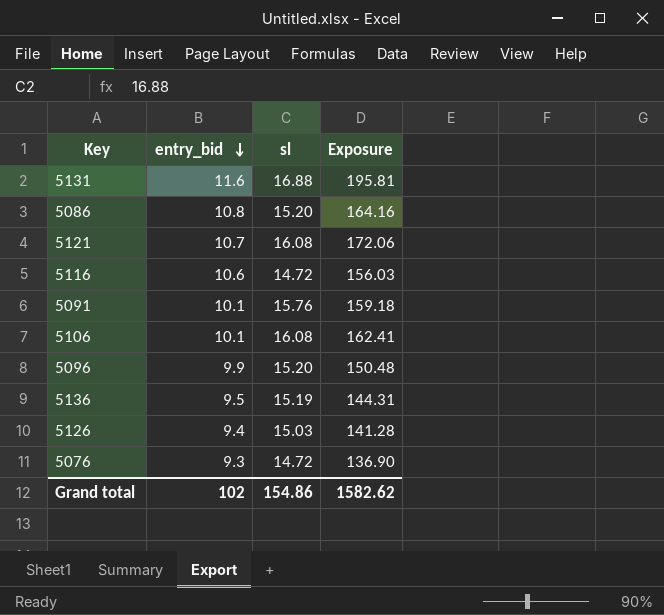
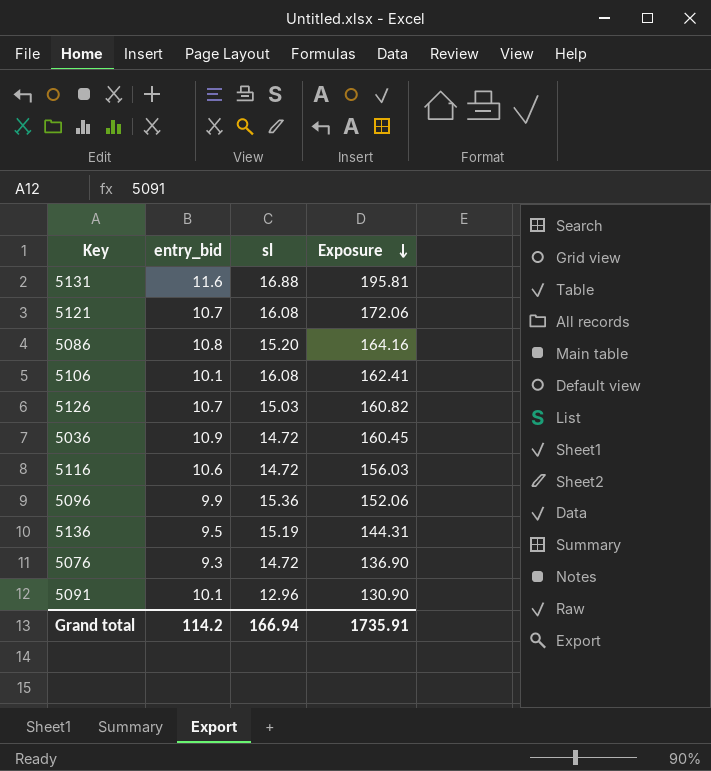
row order: entry_bid descending -> Exposure descending
5126 | entry_bid: 9.4 -> 10.7
5126 | Exposure: 141.28 -> 160.82
row 5036: none -> 10.9 | 14.72 | 160.45
5096 | sl: 15.20 -> 15.36
5096 | Exposure: 150.48 -> 152.06
5091 | sl: 15.76 -> 12.96
5091 | Exposure: 159.18 -> 130.90
Grand total | entry_bid: 102 -> 114.2
Grand total | sl: 154.86 -> 166.94
Grand total | Exposure: 1582.62 -> 1735.91

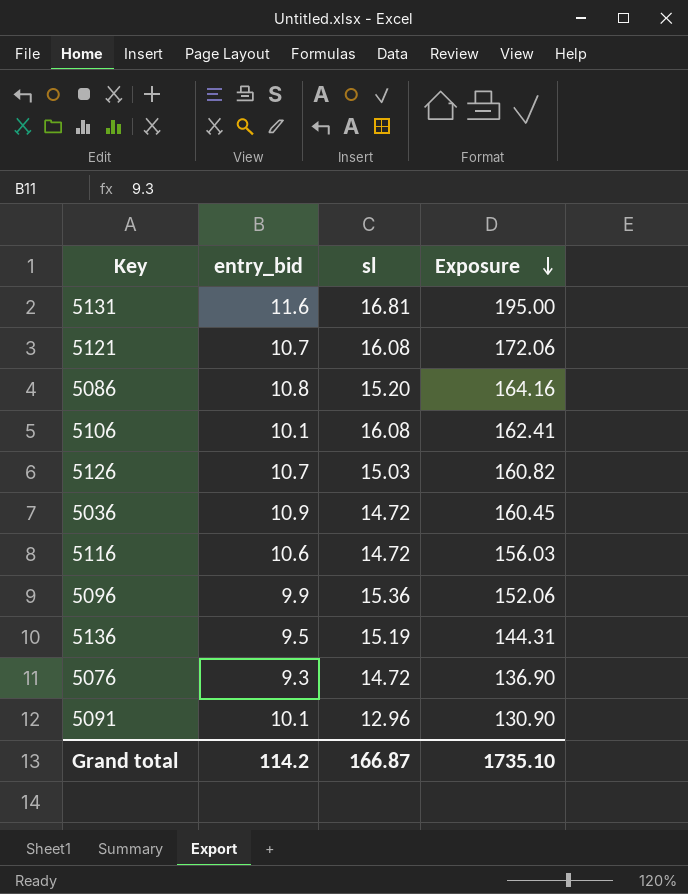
5131 | sl: 16.88 -> 16.81
5131 | Exposure: 195.81 -> 195.00
Grand total | sl: 166.94 -> 166.87
Grand total | Exposure: 1735.91 -> 1735.10

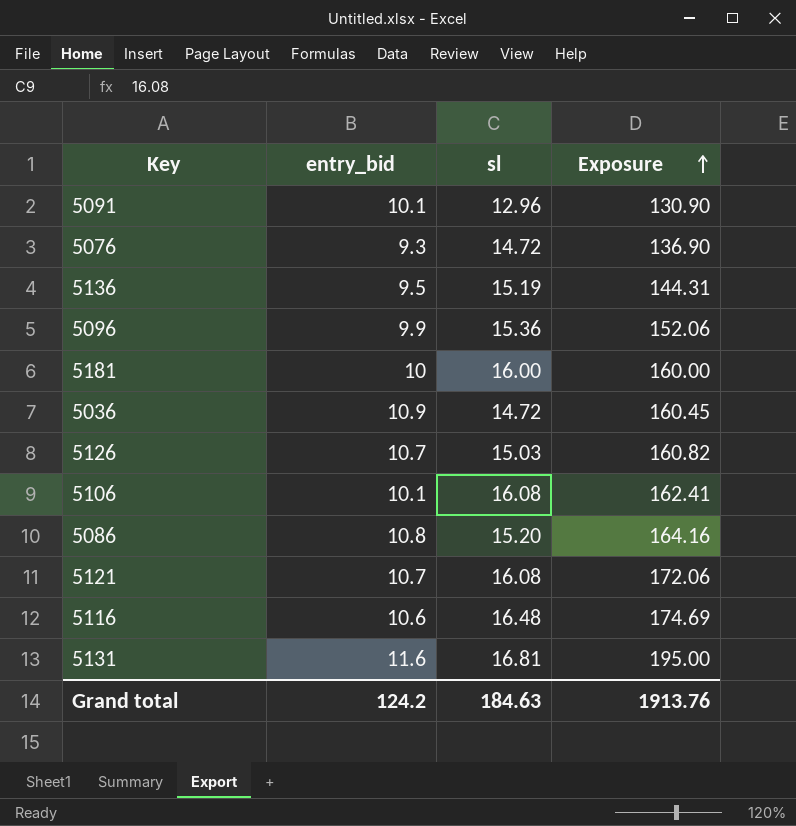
row order: Exposure descending -> Exposure ascending
row 5181: none -> 10 | 16.00 | 160.00
5116 | sl: 14.72 -> 16.48
5116 | Exposure: 156.03 -> 174.69
Grand total | entry_bid: 114.2 -> 124.2
Grand total | sl: 166.87 -> 184.63
Grand total | Exposure: 1735.10 -> 1913.76

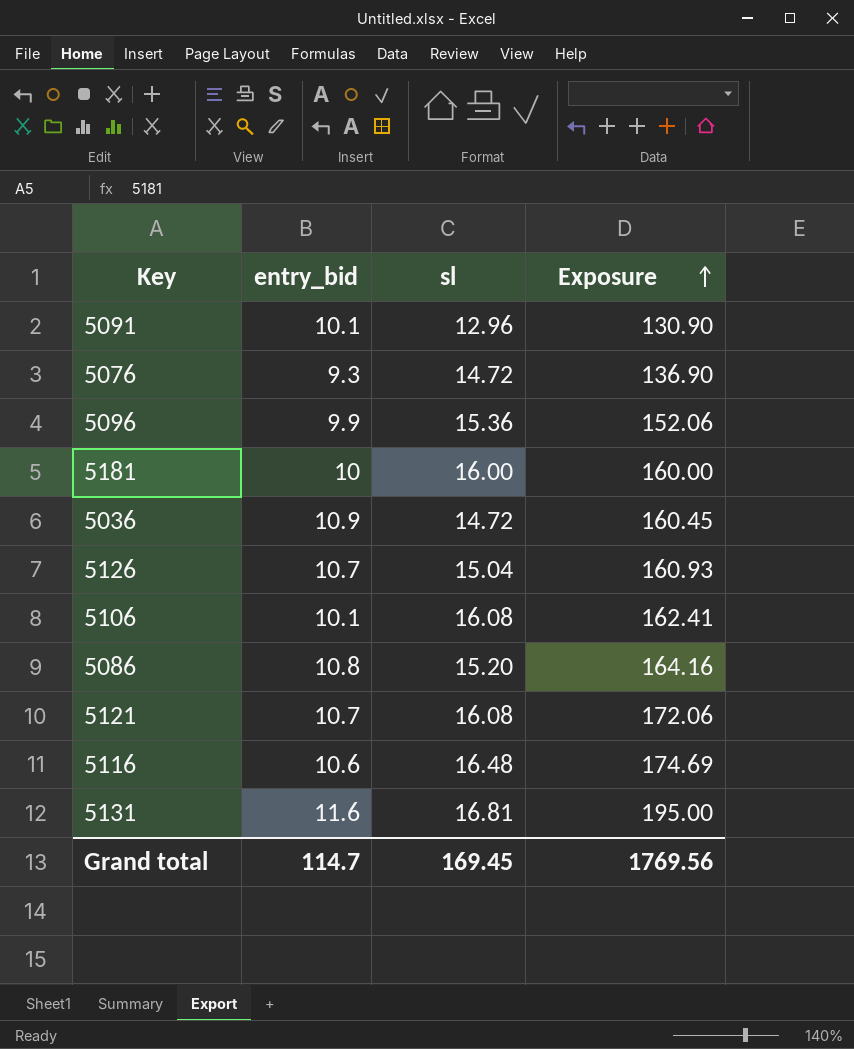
row 5136: 9.5 | 15.19 | 144.31 -> none
5126 | sl: 15.03 -> 15.04
5126 | Exposure: 160.82 -> 160.93
Grand total | entry_bid: 124.2 -> 114.7
Grand total | sl: 184.63 -> 169.45
Grand total | Exposure: 1913.76 -> 1769.56

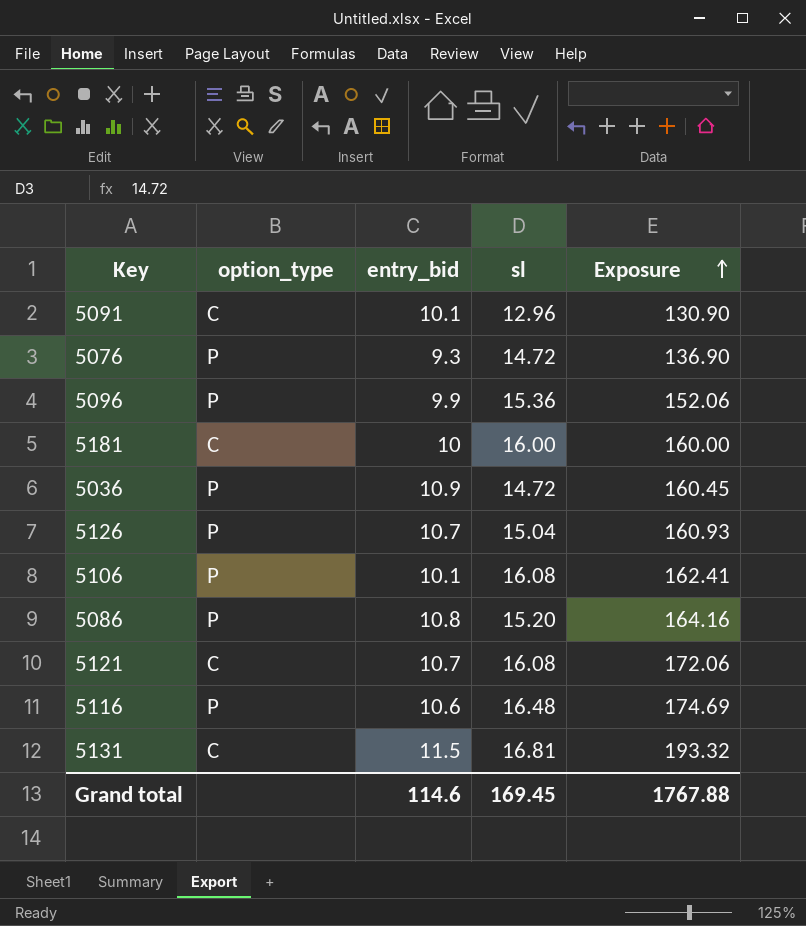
column option_type | position: none -> 2
5131 | entry_bid: 11.6 -> 11.5
5131 | Exposure: 195.00 -> 193.32
Grand total | entry_bid: 114.7 -> 114.6
Grand total | Exposure: 1769.56 -> 1767.88

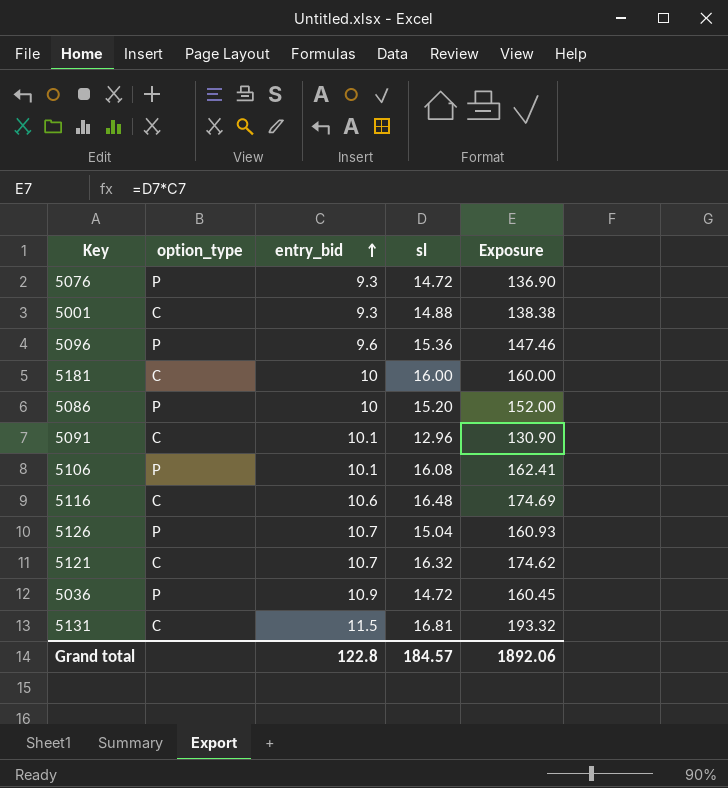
row order: Exposure ascending -> entry_bid ascending
row 5001: none -> C | 9.3 | 14.88 | 138.38
5096 | entry_bid: 9.9 -> 9.6
5096 | Exposure: 152.06 -> 147.46
5086 | entry_bid: 10.8 -> 10
5086 | Exposure: 164.16 -> 152.00
5116 | option_type: P -> C
5121 | sl: 16.08 -> 16.32
5121 | Exposure: 172.06 -> 174.62
Grand total | entry_bid: 114.6 -> 122.8
Grand total | sl: 169.45 -> 184.57
Grand total | Exposure: 1767.88 -> 1892.06

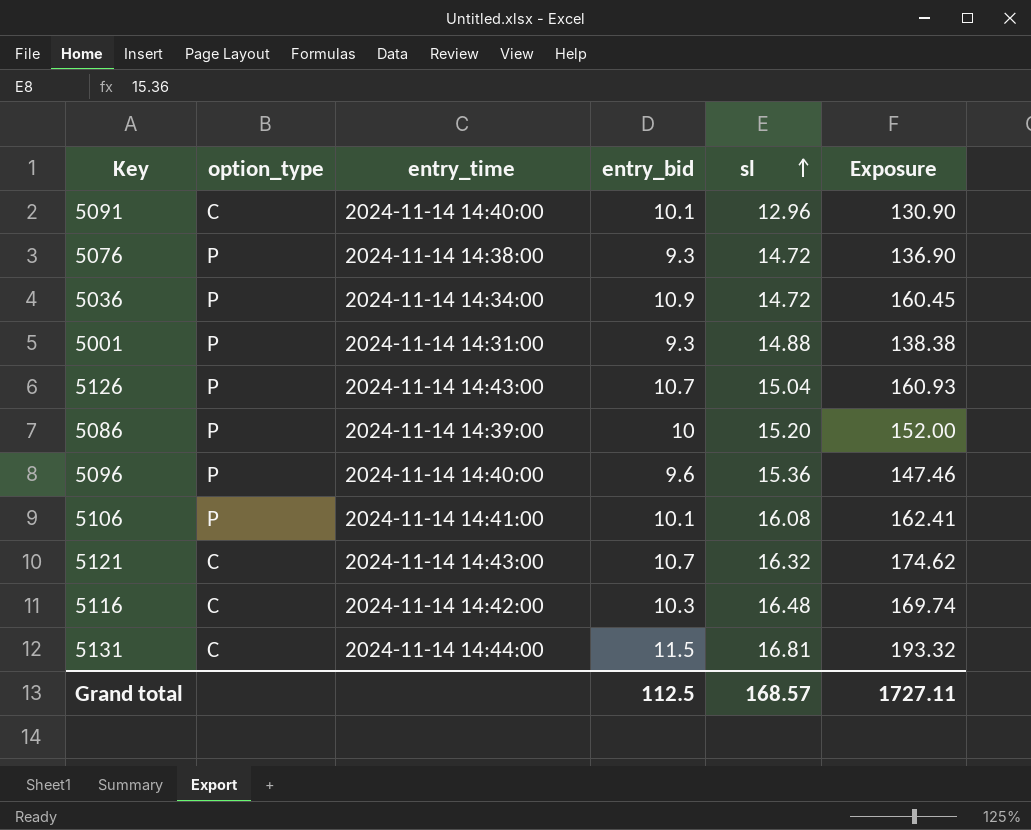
row order: entry_bid ascending -> sl ascending
column entry_time | position: none -> 3
row 5181: C | 10 | 16.00 | 160.00 -> none
5001 | option_type: C -> P
5116 | entry_bid: 10.6 -> 10.3
5116 | Exposure: 174.69 -> 169.74
Grand total | entry_bid: 122.8 -> 112.5
Grand total | sl: 184.57 -> 168.57
Grand total | Exposure: 1892.06 -> 1727.11

